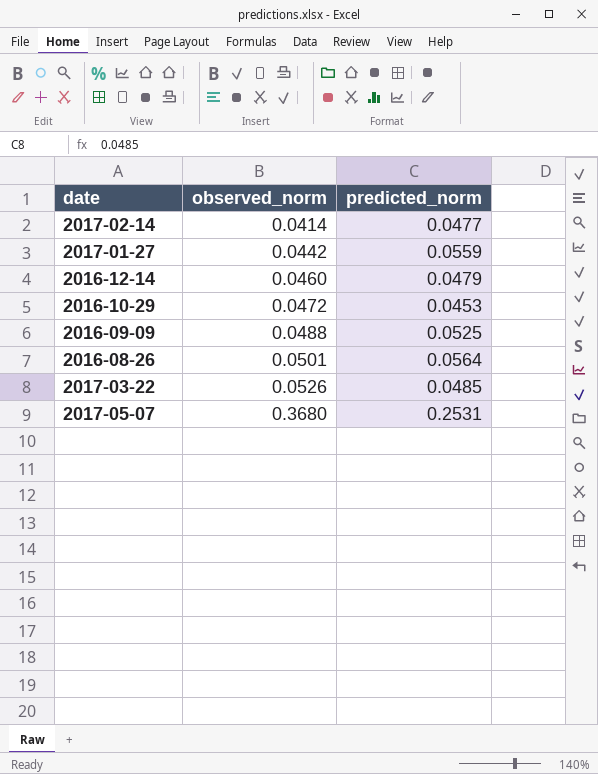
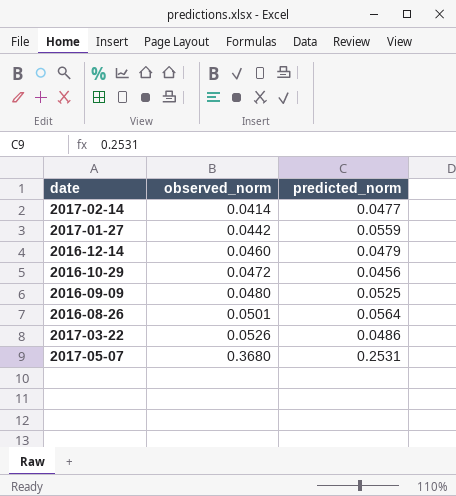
2016-10-29 | predicted_norm: 0.0453 -> 0.0456
2016-09-09 | observed_norm: 0.0488 -> 0.0480
2017-03-22 | predicted_norm: 0.0485 -> 0.0486

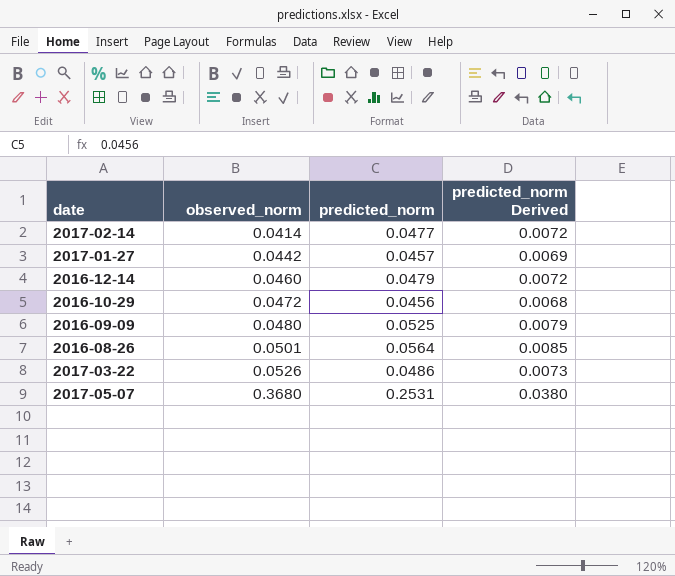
column predicted_norm Derived | formula: none -> [predicted_norm] * 0.15
2017-01-27 | predicted_norm: 0.0559 -> 0.0457

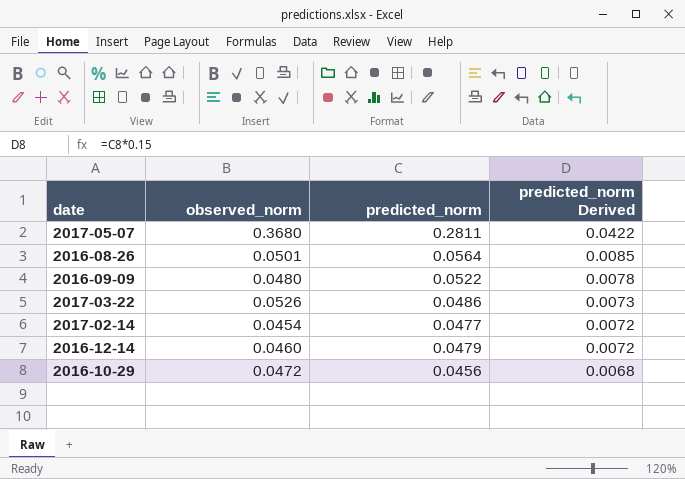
row order: observed_norm ascending -> predicted_norm Derived descending
row 2017-01-27: 0.0442 | 0.0457 | 0.0069 -> none
2017-05-07 | predicted_norm: 0.2531 -> 0.2811
2017-05-07 | predicted_norm Derived: 0.0380 -> 0.0422
2016-09-09 | predicted_norm: 0.0525 -> 0.0522
2016-09-09 | predicted_norm Derived: 0.0079 -> 0.0078
2017-02-14 | observed_norm: 0.0414 -> 0.0454

